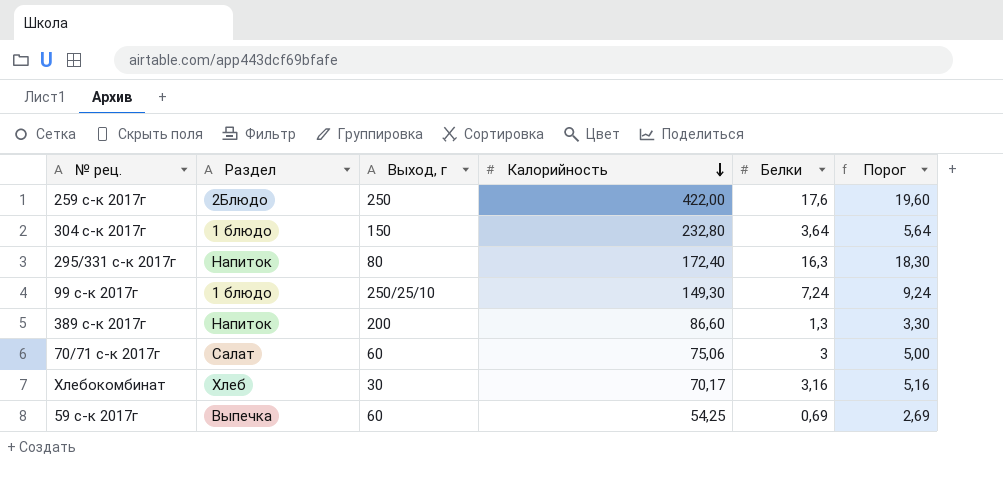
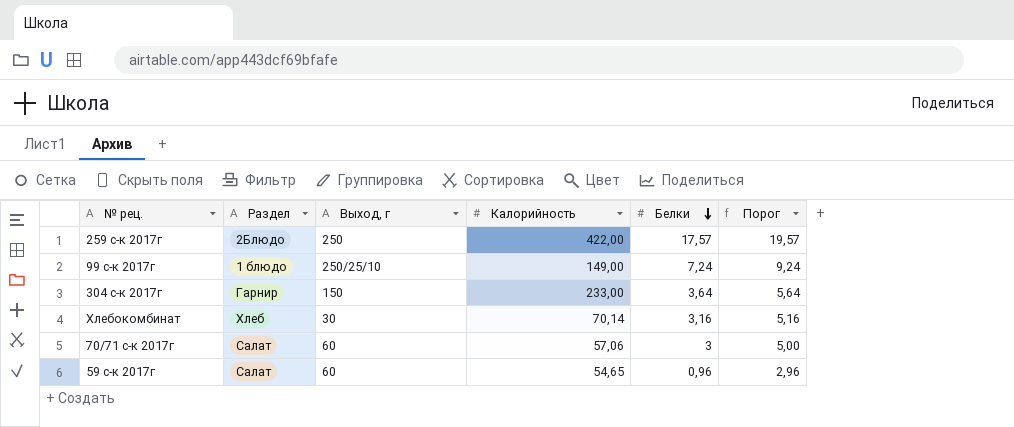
row order: Калорийность descending -> Белки descending
row 295/331 с-к 2017г: Напиток | 80 | 172,40 | 16,3 | 18,30 -> none
row 389 с-к 2017г: Напиток | 200 | 86,60 | 1,3 | 3,30 -> none
259 с-к 2017г | Белки: 17,6 -> 17,57
259 с-к 2017г | Порог: 19,60 -> 19,57
99 с-к 2017г | Калорийность: 149,30 -> 149,00
304 с-к 2017г | Раздел: 1 блюдо -> Гарнир
304 с-к 2017г | Калорийность: 232,80 -> 233,00
Хлебокомбинат | Калорийность: 70,17 -> 70,14
70/71 с-к 2017г | Калорийность: 75,06 -> 57,06
59 с-к 2017г | Раздел: Выпечка -> Салат
59 с-к 2017г | Калорийность: 54,25 -> 54,65
59 с-к 2017г | Белки: 0,69 -> 0,96
59 с-к 2017г | Порог: 2,69 -> 2,96

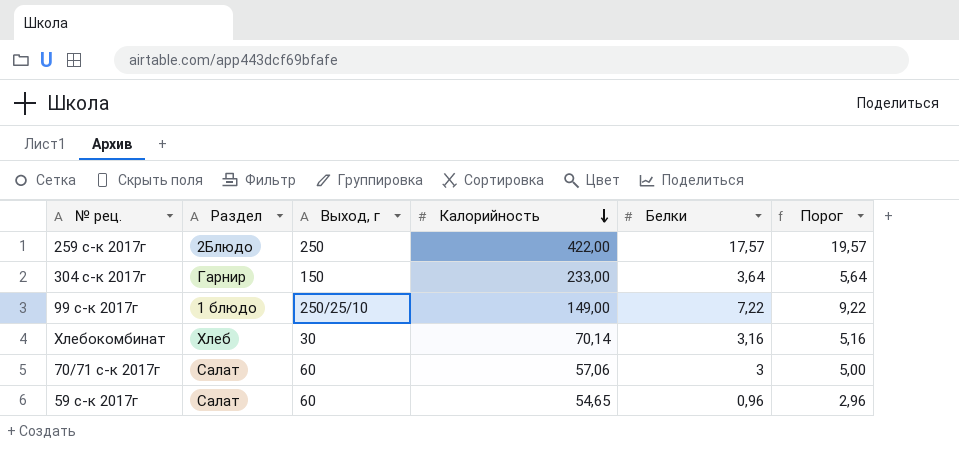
row order: Белки descending -> Калорийность descending
99 с-к 2017г | Белки: 7,24 -> 7,22
99 с-к 2017г | Порог: 9,24 -> 9,22

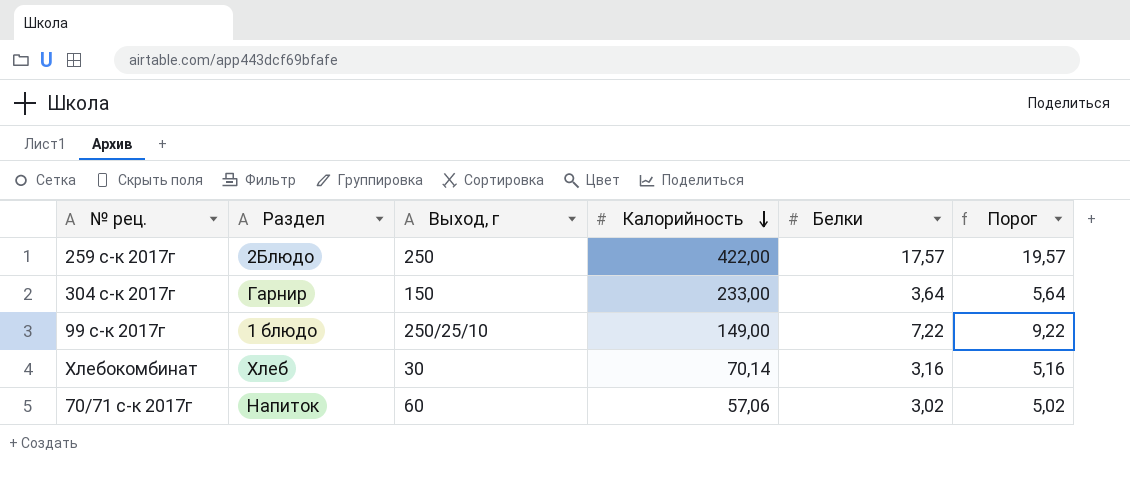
row 59 с-к 2017г: Салат | 60 | 54,65 | 0,96 | 2,96 -> none
70/71 с-к 2017г | Раздел: Салат -> Напиток
70/71 с-к 2017г | Белки: 3 -> 3,02
70/71 с-к 2017г | Порог: 5,00 -> 5,02

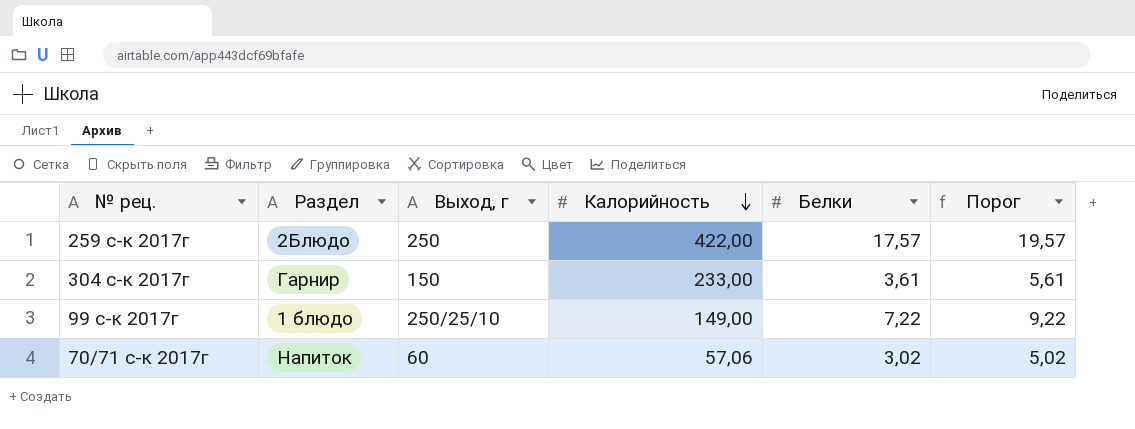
row Хлебокомбинат: Хлеб | 30 | 70,14 | 3,16 | 5,16 -> none
304 с-к 2017г | Белки: 3,64 -> 3,61
304 с-к 2017г | Порог: 5,64 -> 5,61

